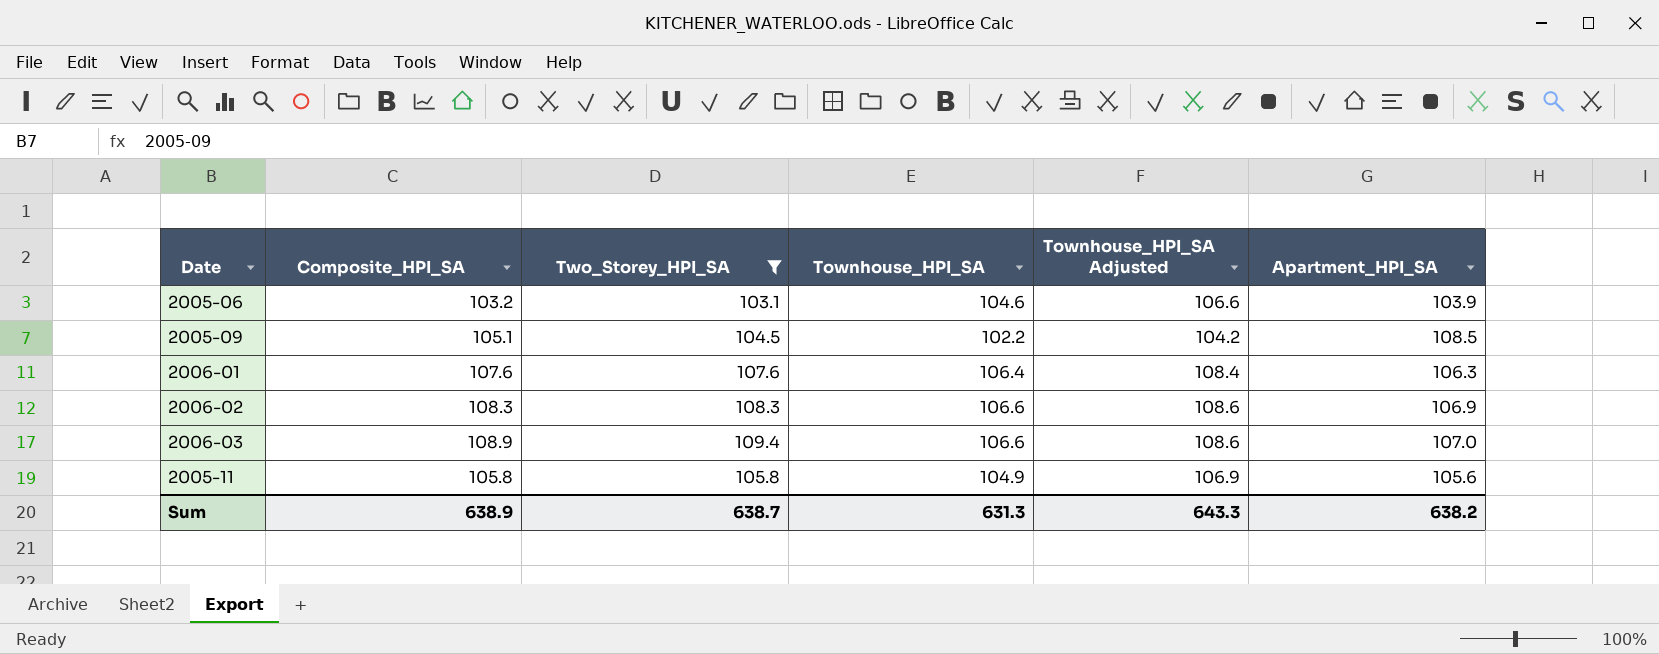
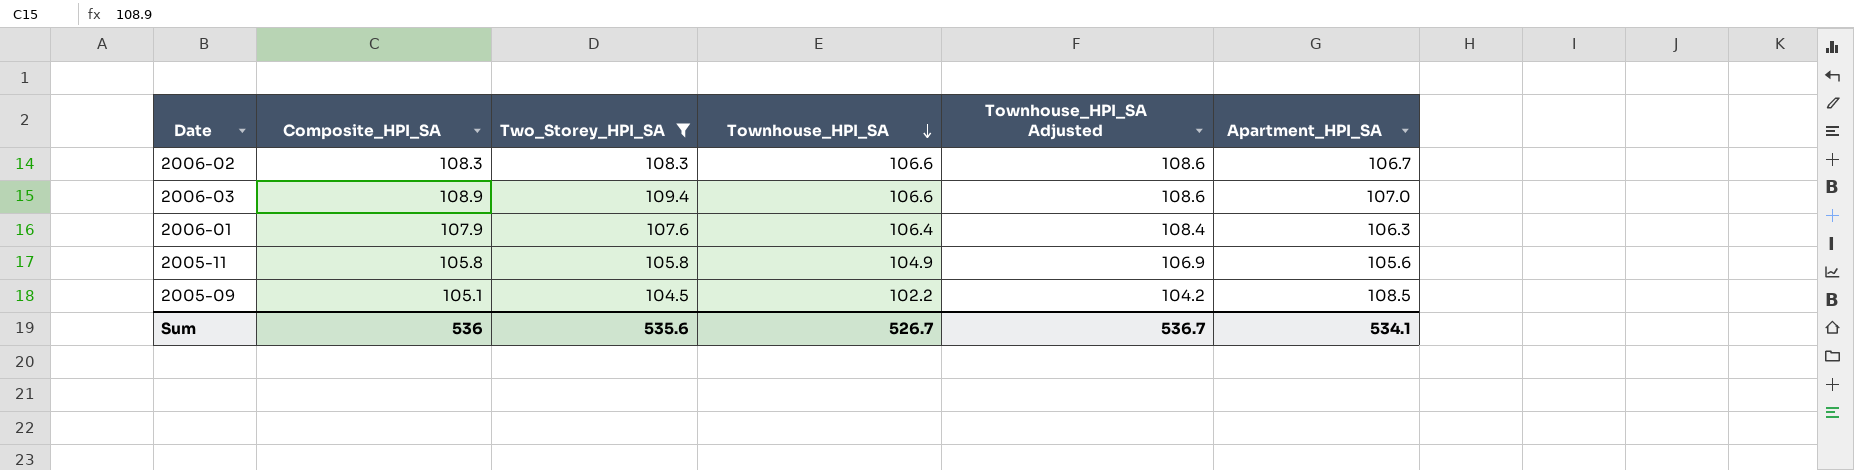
row order: none -> Townhouse_HPI_SA descending
row 2005-06: 103.2 | 103.1 | 104.6 | 106.6 | 103.9 -> none
2006-02 | Apartment_HPI_SA: 106.9 -> 106.7
2006-01 | Composite_HPI_SA: 107.6 -> 107.9
Sum | Composite_HPI_SA: 638.9 -> 536
Sum | Two_Storey_HPI_SA: 638.7 -> 535.6
Sum | Townhouse_HPI_SA: 631.3 -> 526.7
Sum | Townhouse_HPI_SA Adjusted: 643.3 -> 536.7
Sum | Apartment_HPI_SA: 638.2 -> 534.1

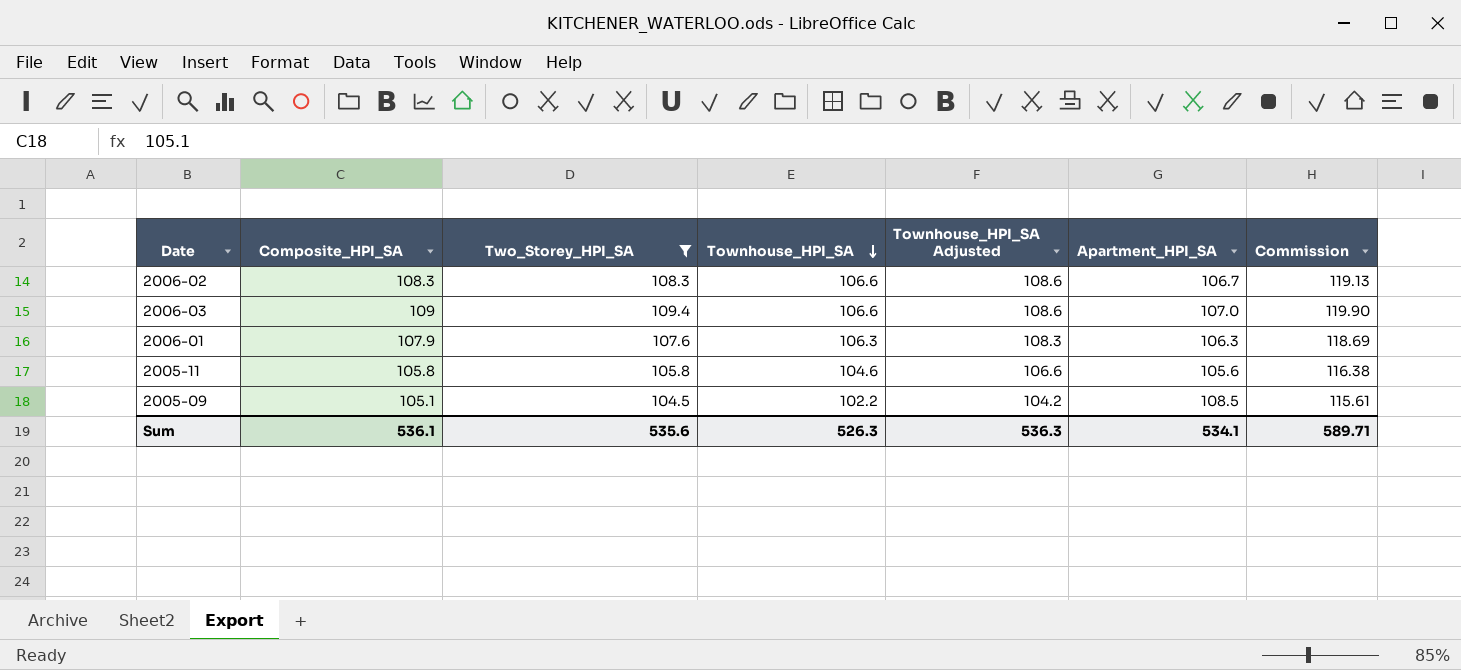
column Commission | formula: none -> [Composite_HPI_SA] * 1.1
2006-03 | Composite_HPI_SA: 108.9 -> 109
2006-01 | Townhouse_HPI_SA: 106.4 -> 106.3
2006-01 | Townhouse_HPI_SA Adjusted: 108.4 -> 108.3
2005-11 | Townhouse_HPI_SA: 104.9 -> 104.6
2005-11 | Townhouse_HPI_SA Adjusted: 106.9 -> 106.6
Sum | Composite_HPI_SA: 536 -> 536.1
Sum | Townhouse_HPI_SA: 526.7 -> 526.3
Sum | Townhouse_HPI_SA Adjusted: 536.7 -> 536.3

